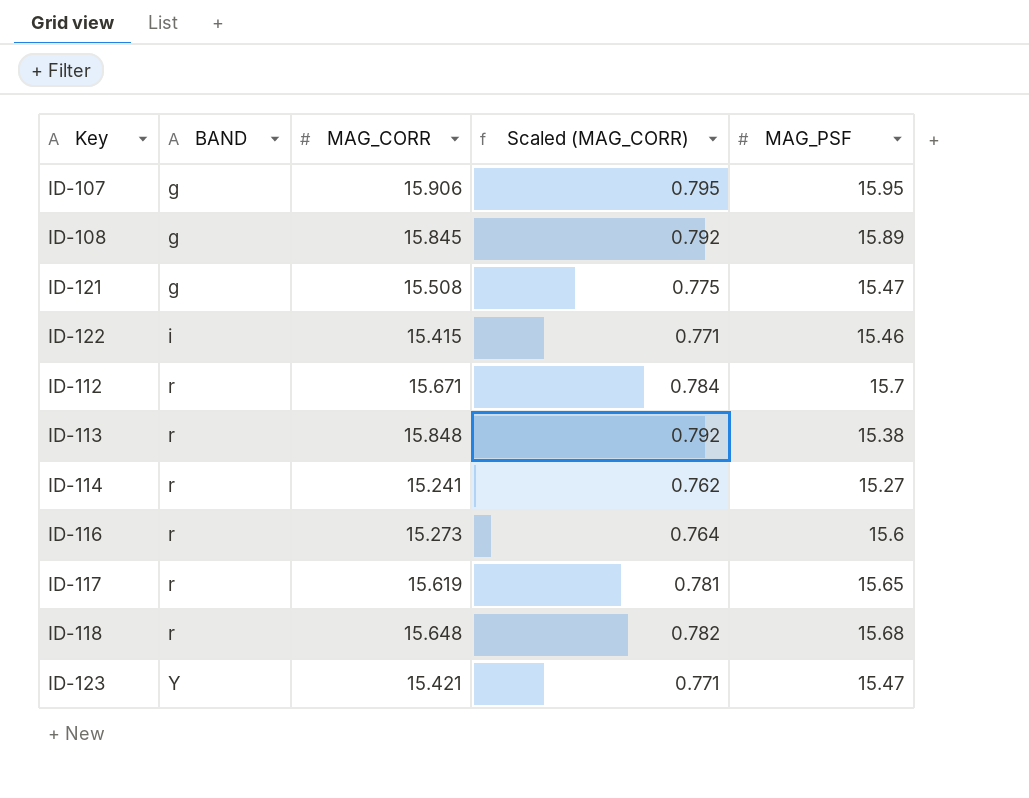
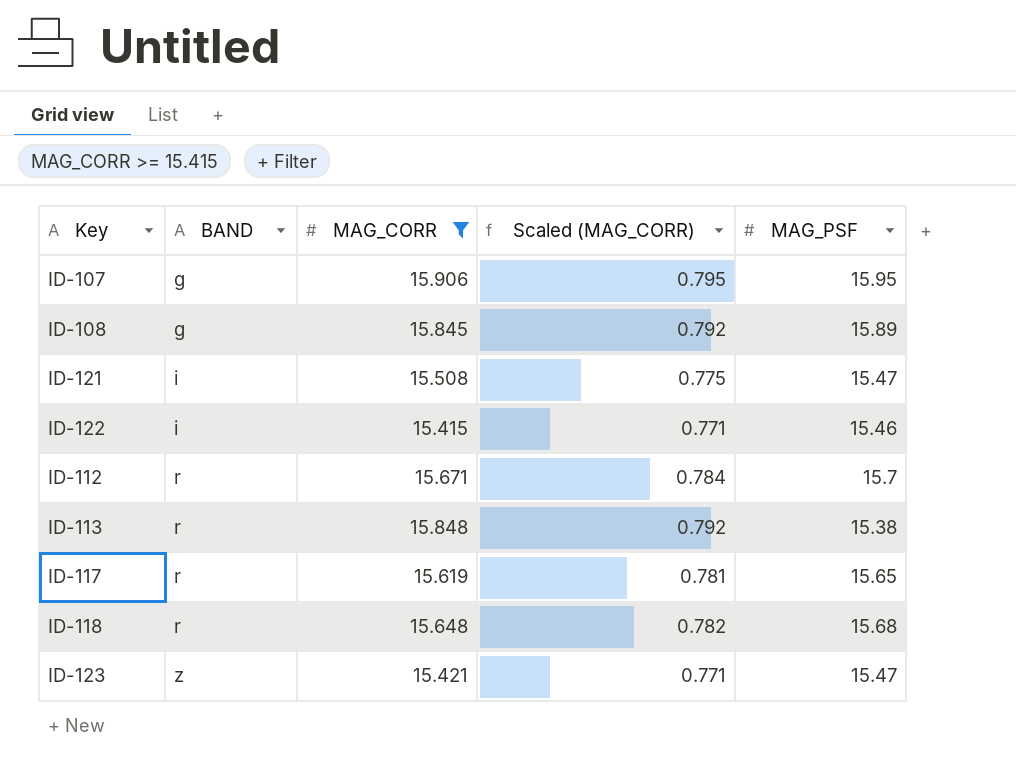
filter: none -> MAG_CORR >= 15.415
ID-121 | BAND: g -> i
ID-123 | BAND: Y -> z

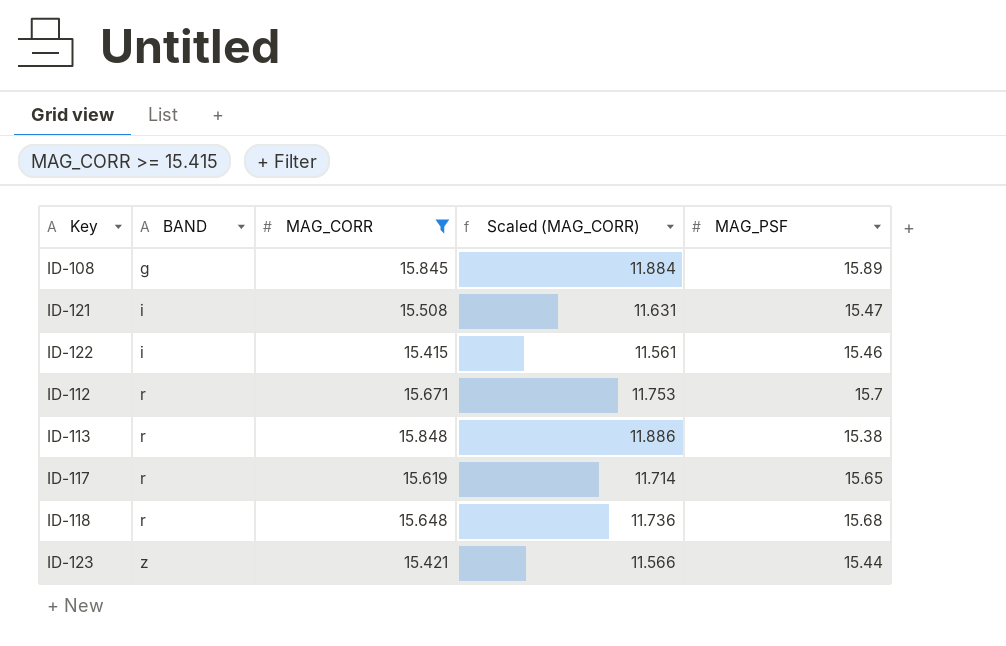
column Scaled (MAG_CORR) | formula: [MAG_CORR] * 0.05 -> [MAG_CORR] * 0.75
row ID-107: g | 15.906 | 0.795 | 15.95 -> none
ID-123 | MAG_PSF: 15.47 -> 15.44

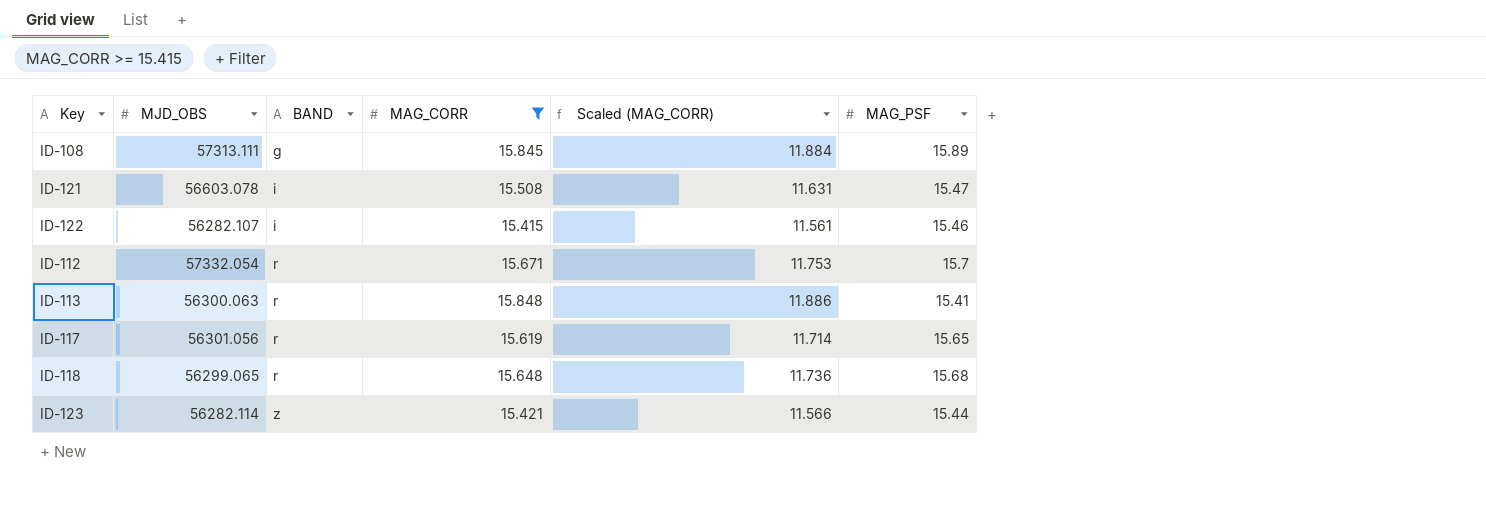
column MJD_OBS | position: none -> 2
ID-113 | MAG_PSF: 15.38 -> 15.41

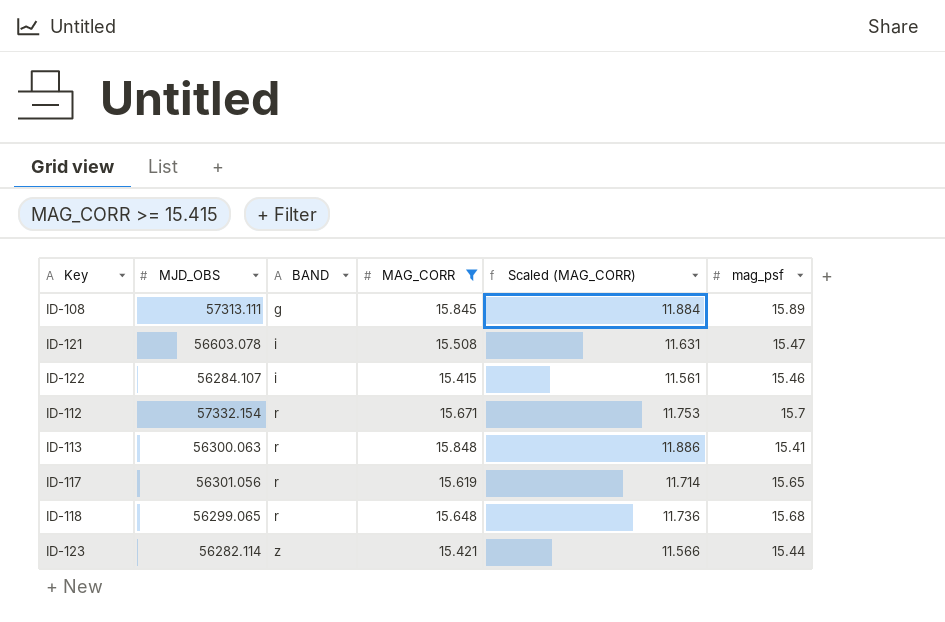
column name: MAG_PSF -> mag_psf
ID-122 | MJD_OBS: 56282.107 -> 56284.107
ID-112 | MJD_OBS: 57332.054 -> 57332.154

